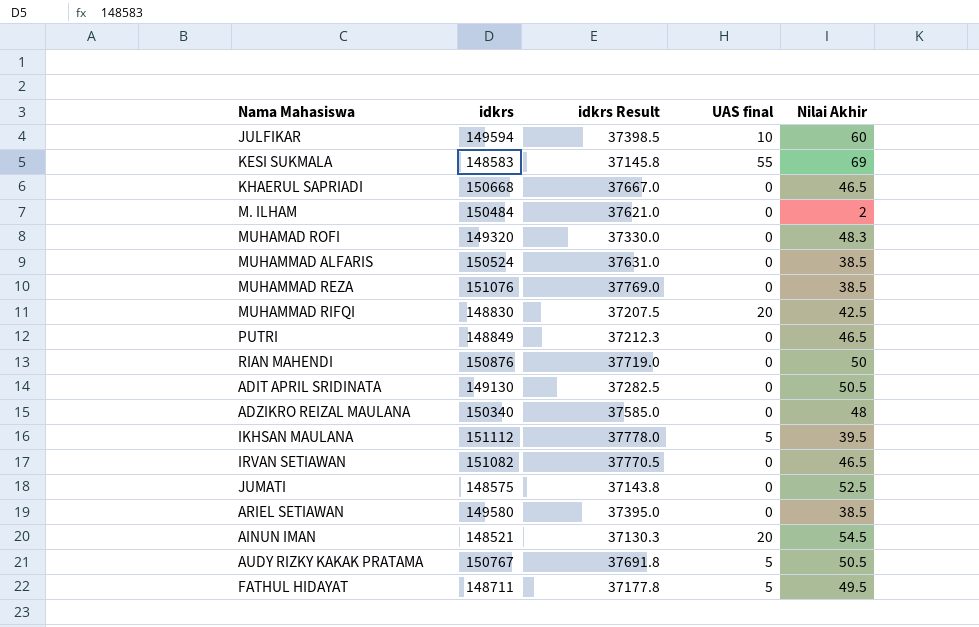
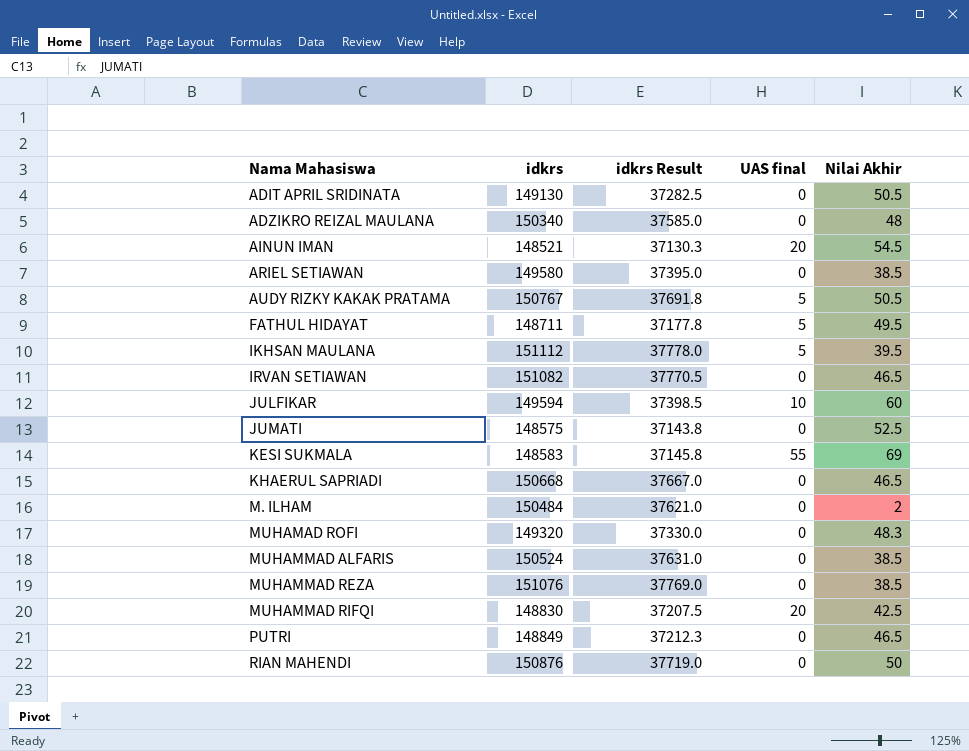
row order: none -> Nama Mahasiswa ascending

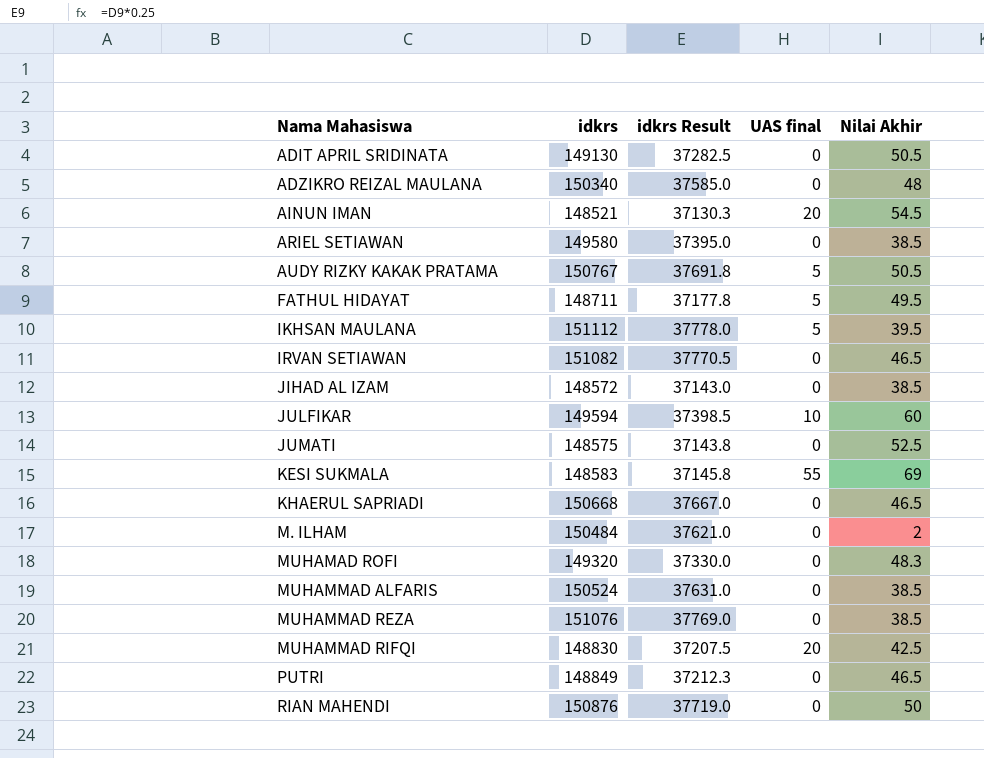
row JIHAD AL IZAM: none -> 148572 | 37143.0 | 0 | 38.5

